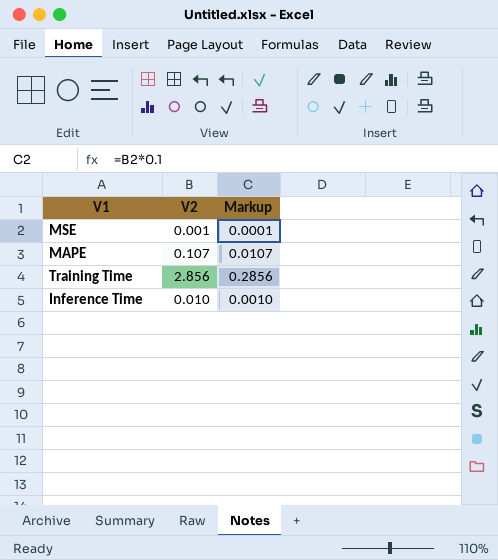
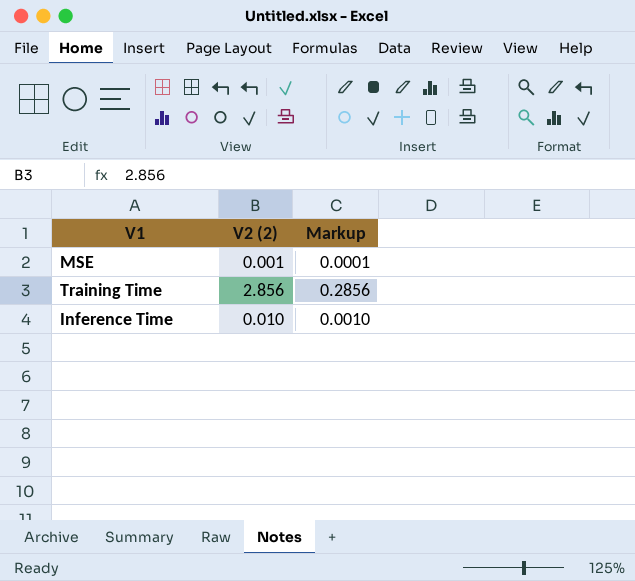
column name: V2 -> V2 (2)
row MAPE: 0.107 | 0.0107 -> none

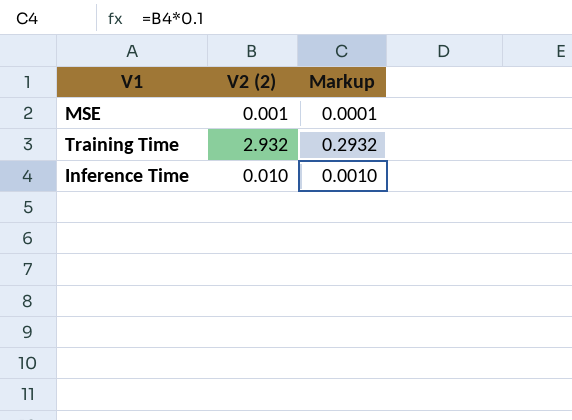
Training Time | V2 (2): 2.856 -> 2.932
Training Time | Markup: 0.2856 -> 0.2932

